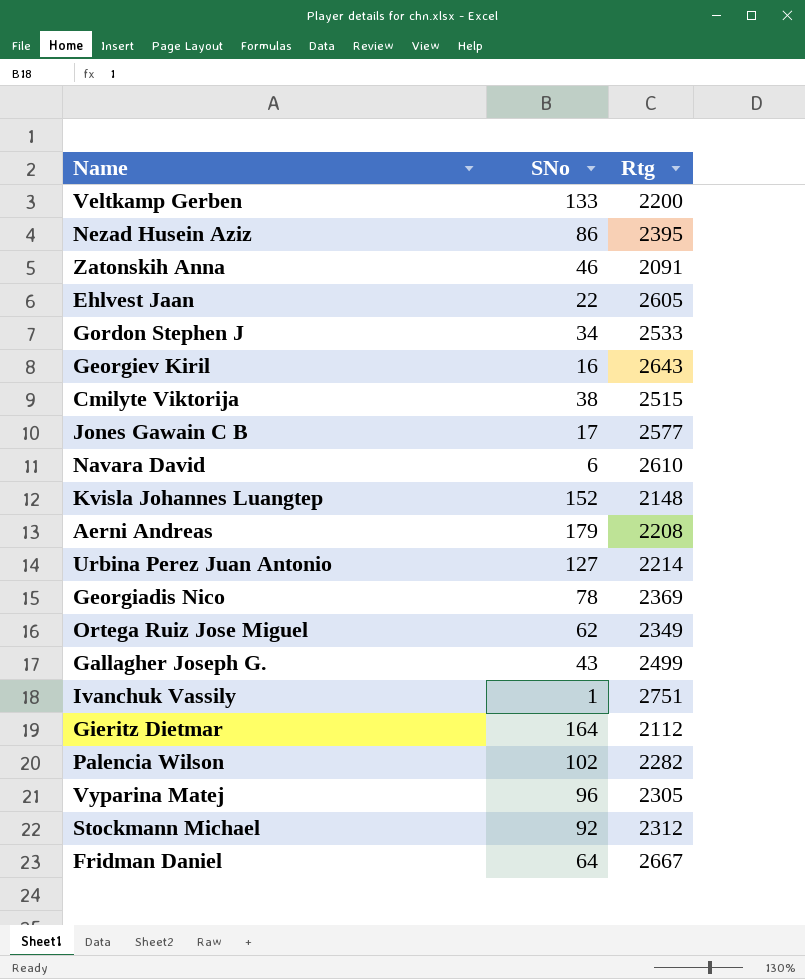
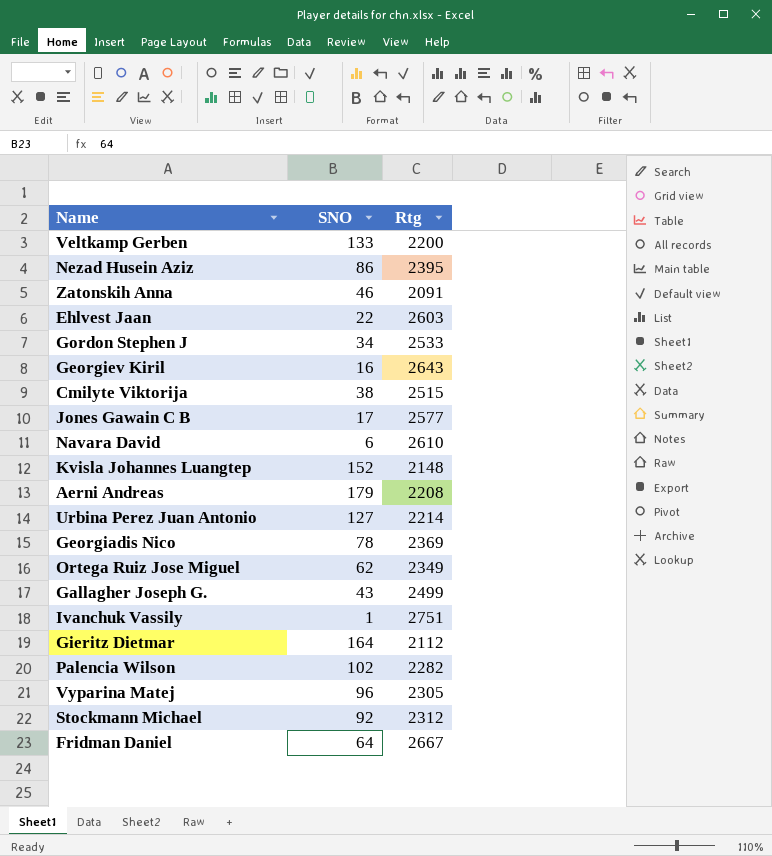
column name: SNo -> SNO
Ehlvest Jaan | Rtg: 2605 -> 2603

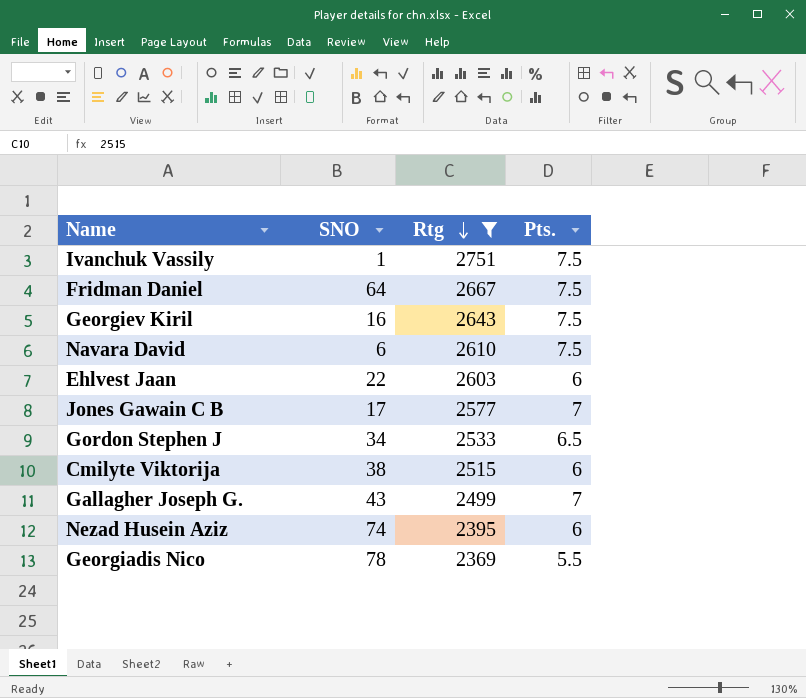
filter: none -> Rtg >= 2369
row order: none -> Rtg descending
column Pts. | position: none -> 4
Nezad Husein Aziz | SNO: 86 -> 74

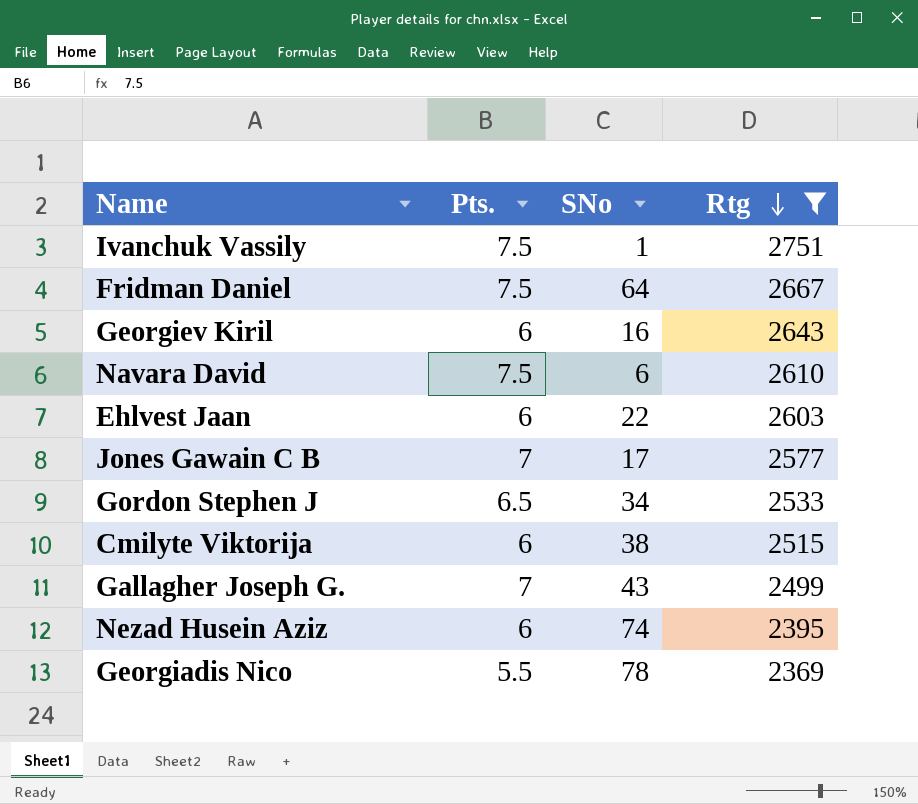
column Pts. | position: 4 -> 2
column name: SNO -> SNo
Georgiev Kiril | Pts.: 7.5 -> 6

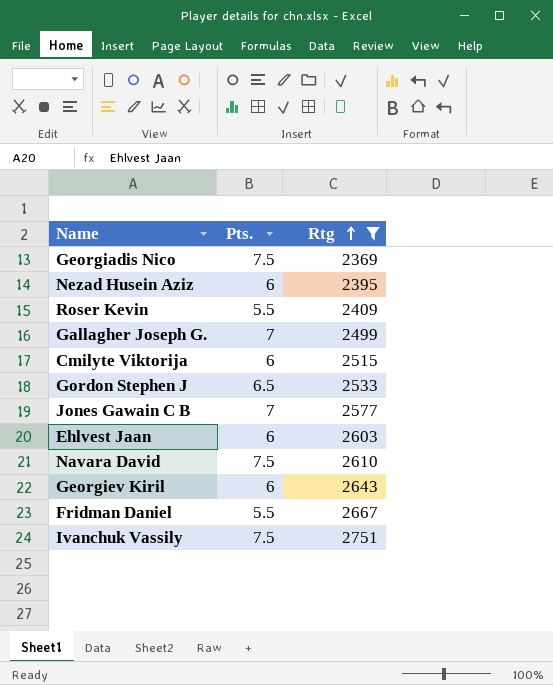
row order: Rtg descending -> Rtg ascending
column SNo | position: 3 -> none
Georgiadis Nico | Pts.: 5.5 -> 7.5
row Roser Kevin: none -> 5.5 | 2409
Fridman Daniel | Pts.: 7.5 -> 5.5

